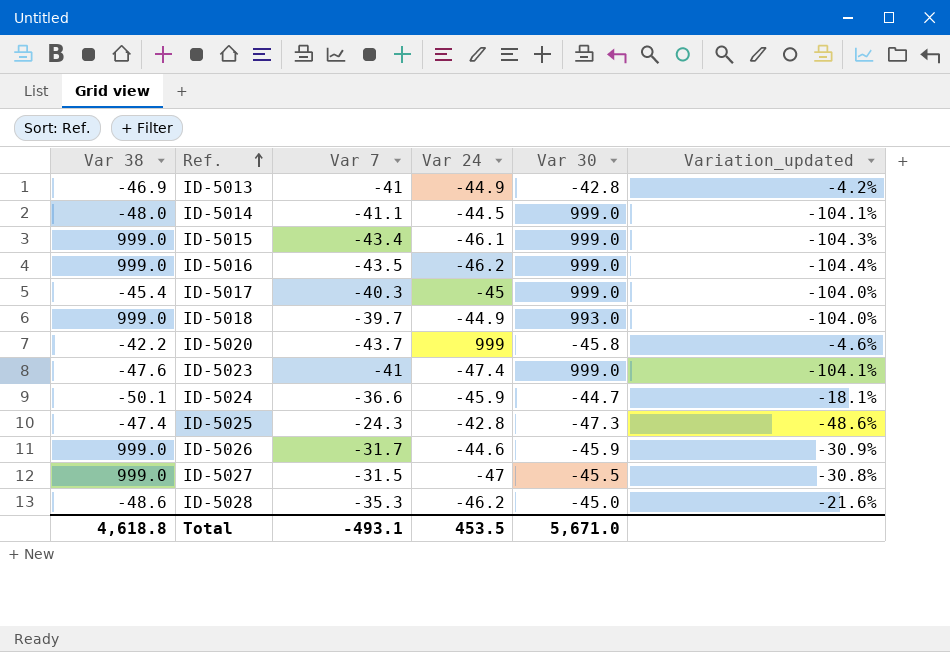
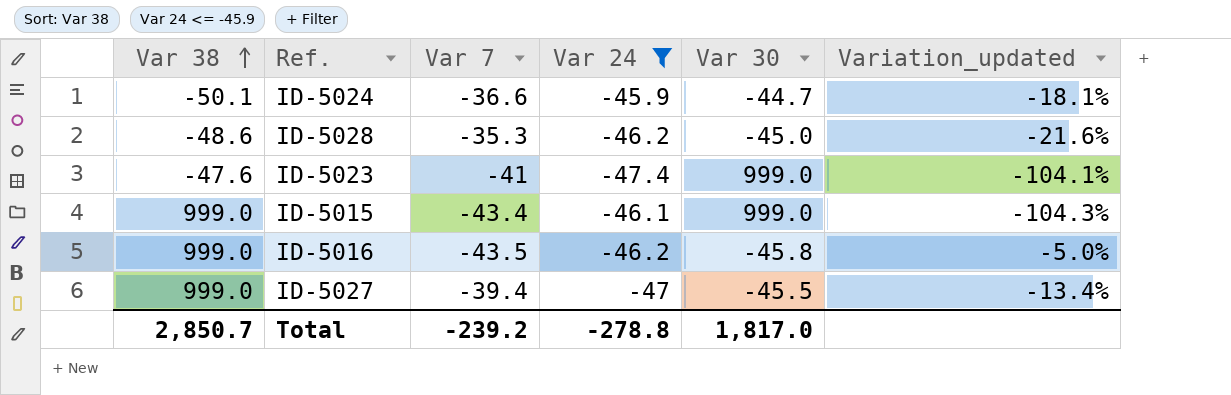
filter: none -> Var 24 <= -45.9
row order: Ref. ascending -> Var 38 ascending
ID-5016 | Var 30: 999.0 -> -45.8
ID-5016 | Variation_updated: -104.4% -> -5.0%
ID-5027 | Var 7: -31.5 -> -39.4
ID-5027 | Variation_updated: -30.8% -> -13.4%
Total | Var 38: 4,618.8 -> 2,850.7
Total | Var 7: -493.1 -> -239.2
Total | Var 24: 453.5 -> -278.8
Total | Var 30: 5,671.0 -> 1,817.0

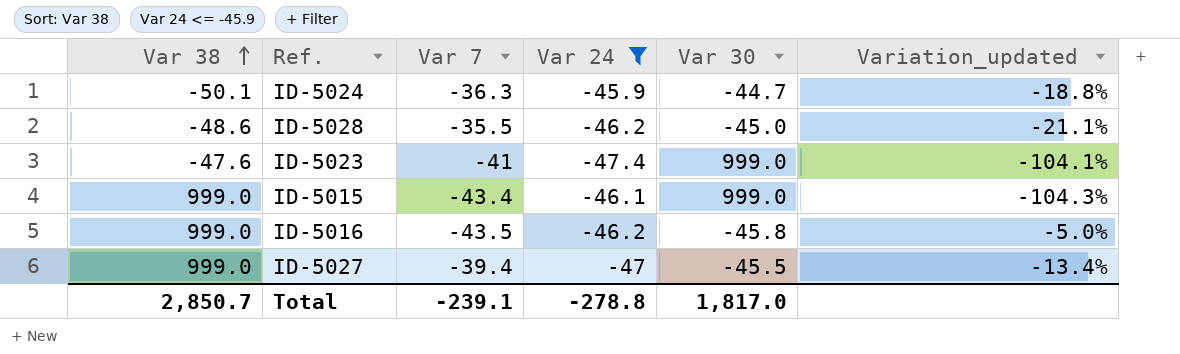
ID-5024 | Var 7: -36.6 -> -36.3
ID-5024 | Variation_updated: -18.1% -> -18.8%
ID-5028 | Var 7: -35.3 -> -35.5
ID-5028 | Variation_updated: -21.6% -> -21.1%
Total | Var 7: -239.2 -> -239.1

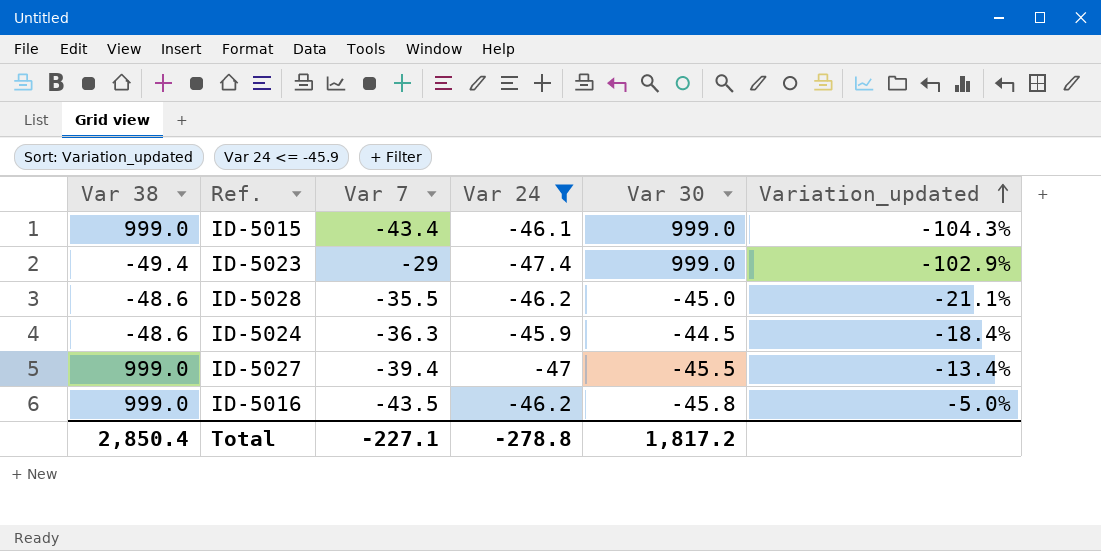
row order: Var 38 ascending -> Variation_updated ascending
ID-5023 | Var 38: -47.6 -> -49.4
ID-5023 | Var 7: -41 -> -29
ID-5023 | Variation_updated: -104.1% -> -102.9%
ID-5024 | Var 38: -50.1 -> -48.6
ID-5024 | Var 30: -44.7 -> -44.5
ID-5024 | Variation_updated: -18.8% -> -18.4%
Total | Var 38: 2,850.7 -> 2,850.4
Total | Var 7: -239.1 -> -227.1
Total | Var 30: 1,817.0 -> 1,817.2

